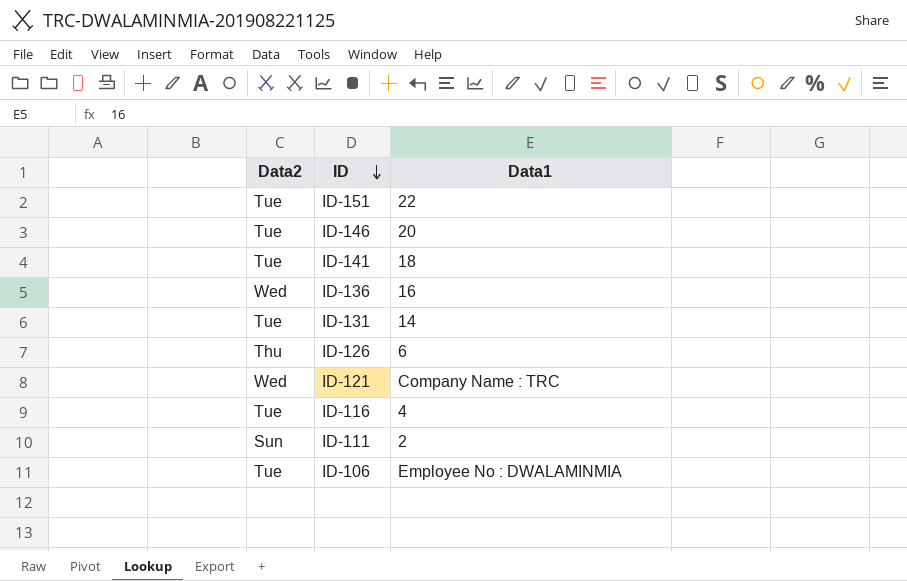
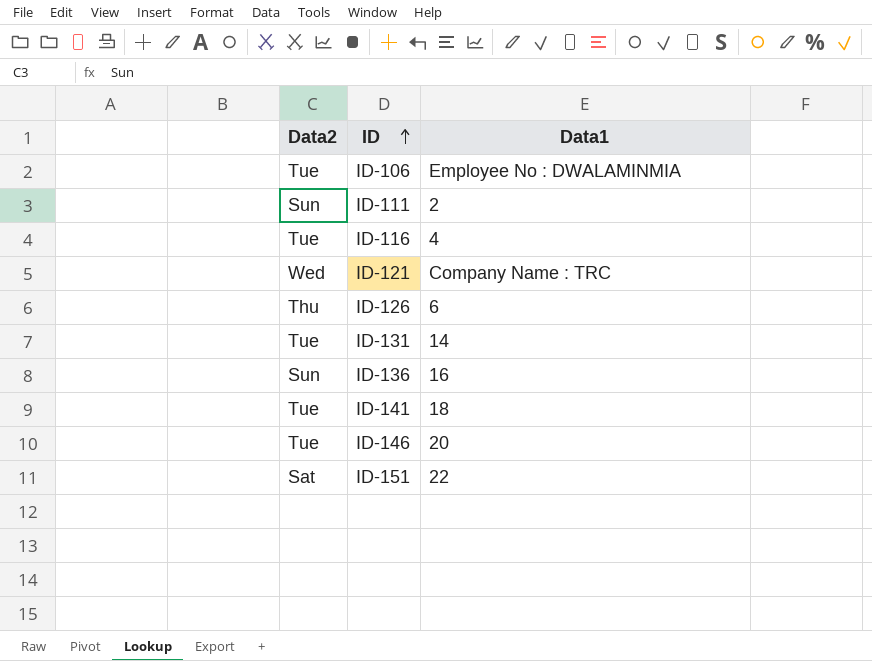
row order: ID descending -> ID ascending
ID-136 | Data2: Wed -> Sun
ID-151 | Data2: Tue -> Sat

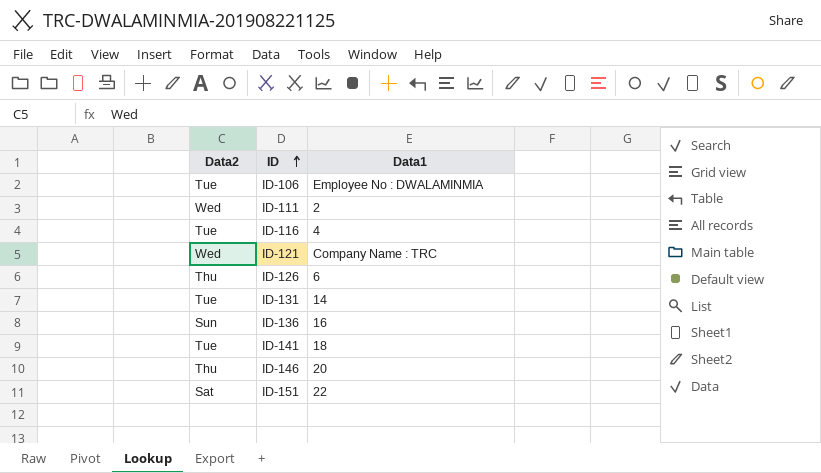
ID-111 | Data2: Sun -> Wed
ID-146 | Data2: Tue -> Thu

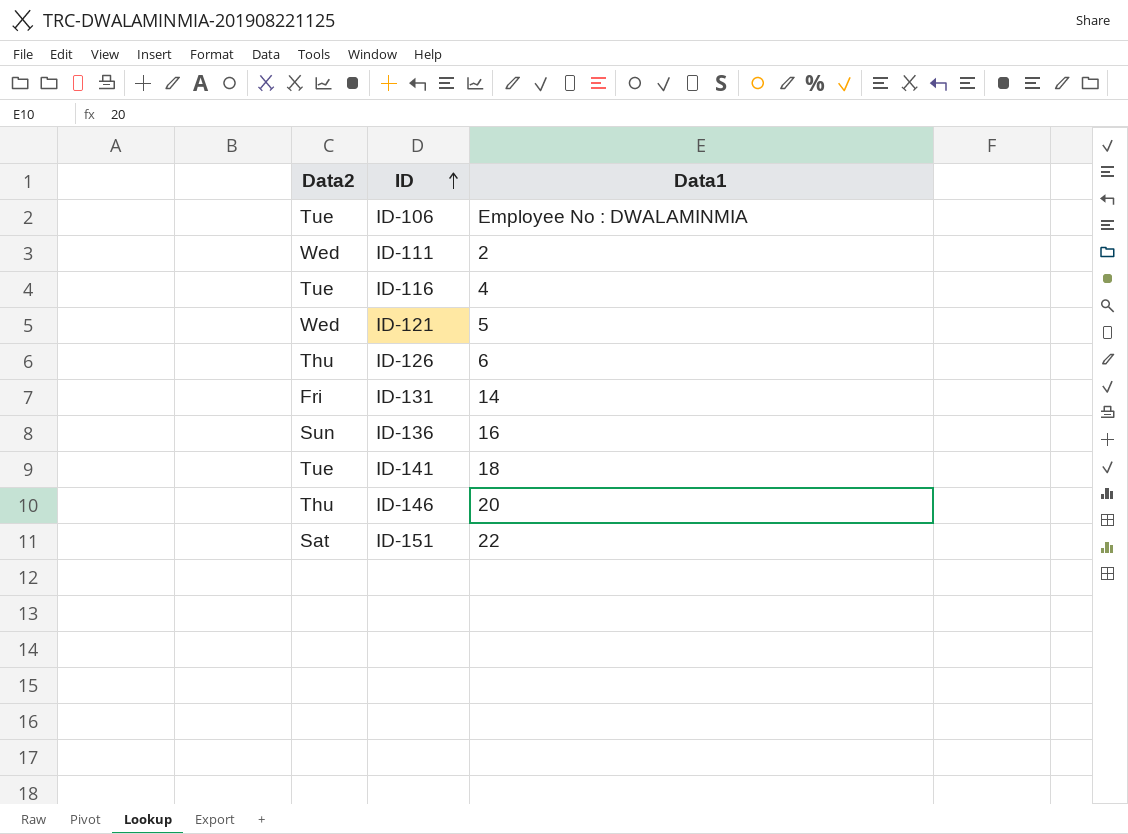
ID-121 | Data1: Company Name : TRC -> 5
ID-131 | Data2: Tue -> Fri

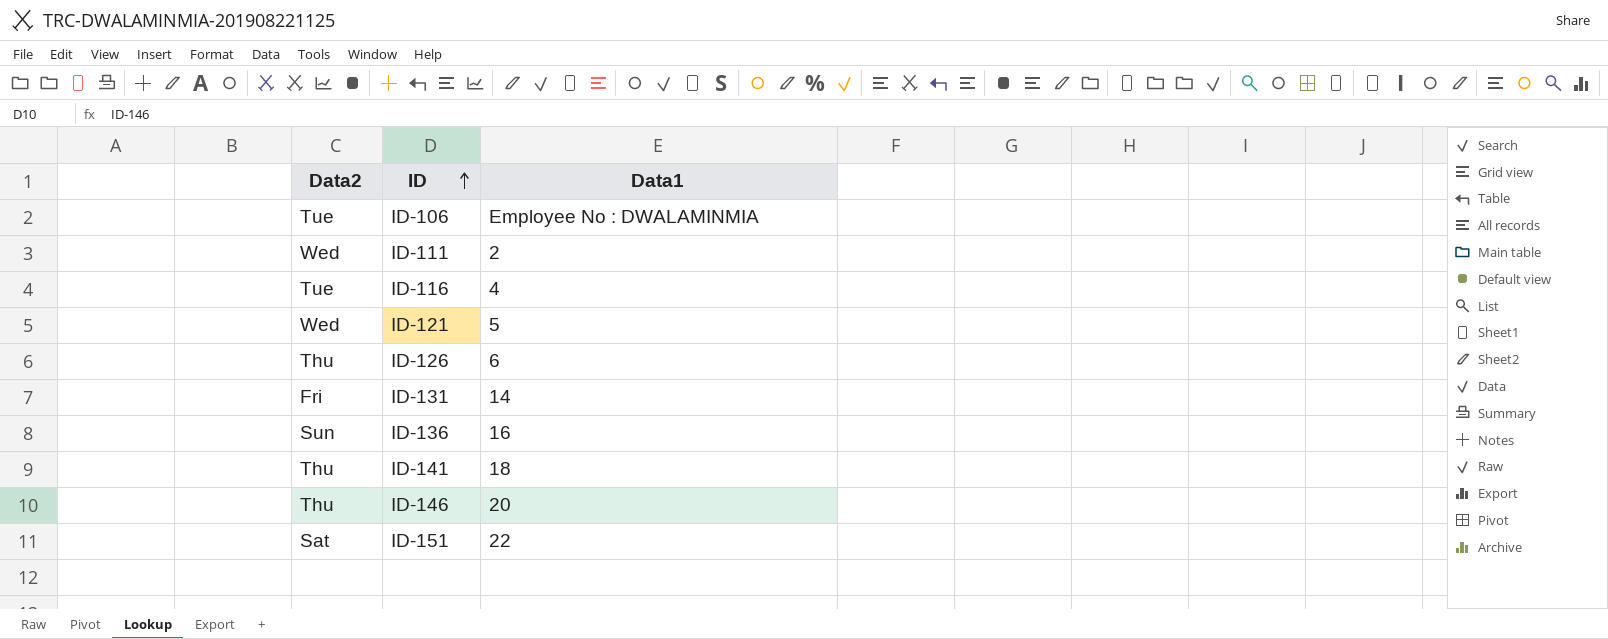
ID-141 | Data2: Tue -> Thu

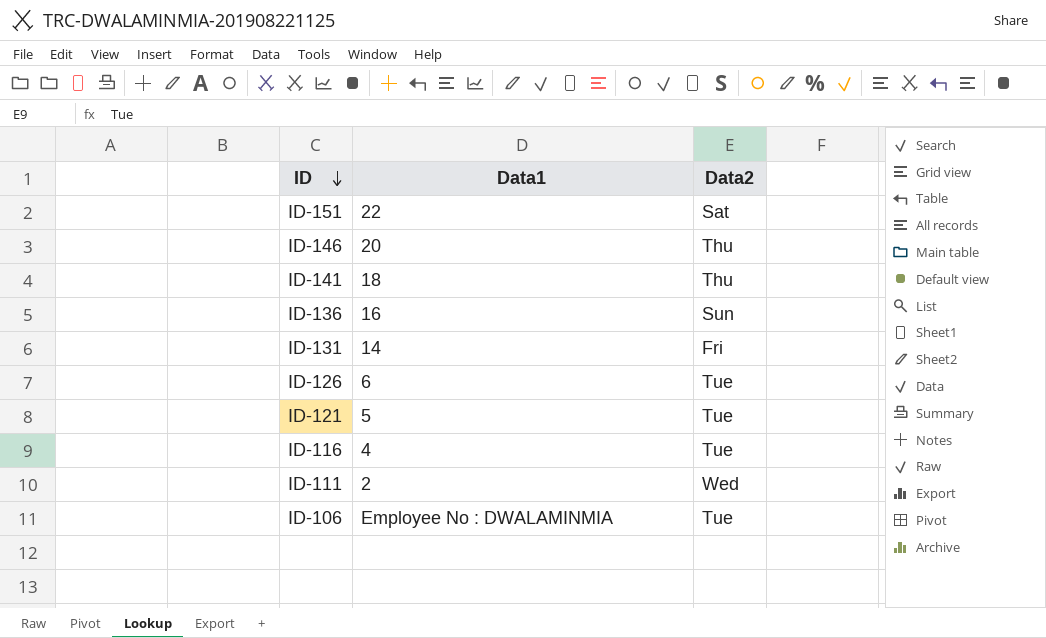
row order: ID ascending -> ID descending
column Data2 | position: 1 -> 3
ID-126 | Data2: Thu -> Tue
ID-121 | Data2: Wed -> Tue

